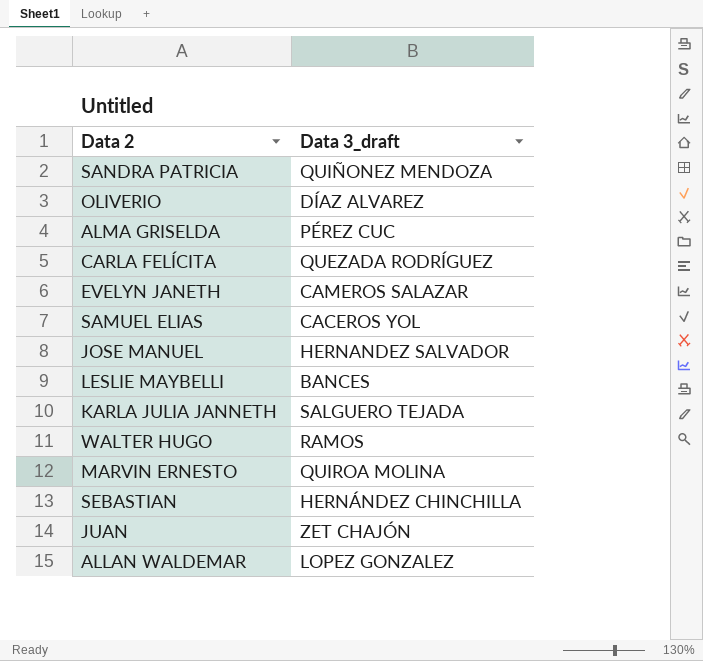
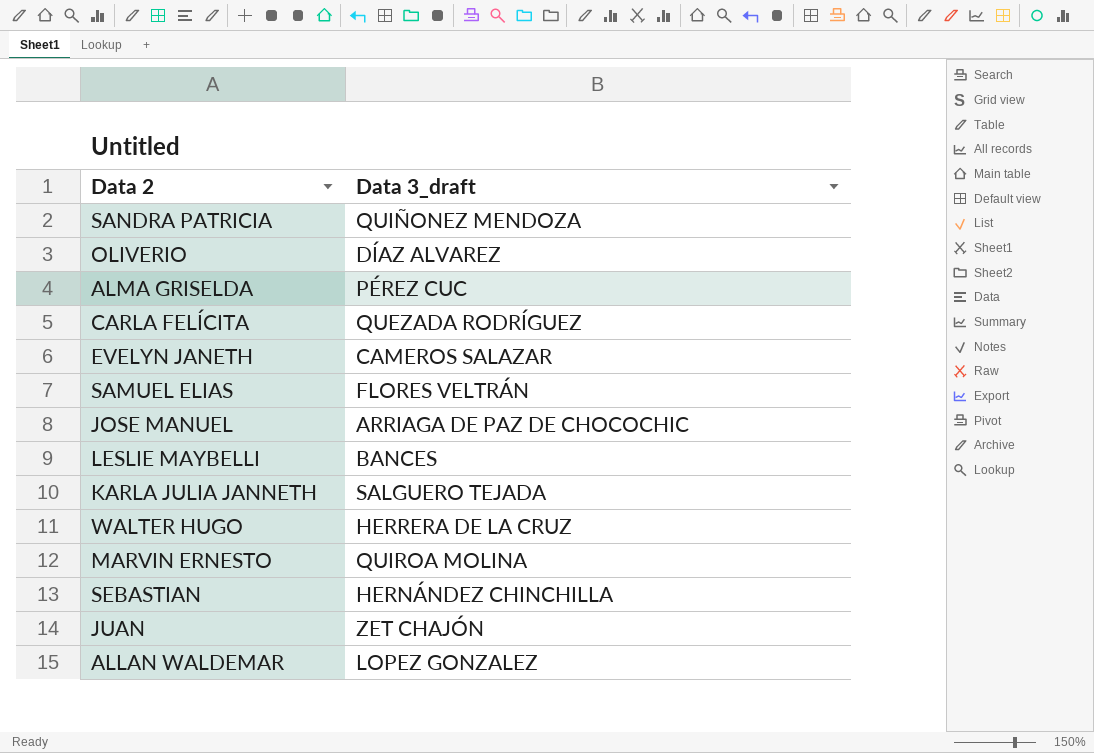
SAMUEL ELIAS | Data 3_draft: CACEROS YOL -> FLORES VELTRÁN
JOSE MANUEL | Data 3_draft: HERNANDEZ SALVADOR -> ARRIAGA DE PAZ DE CHOCOCHIC
WALTER HUGO | Data 3_draft: RAMOS -> HERRERA DE LA CRUZ

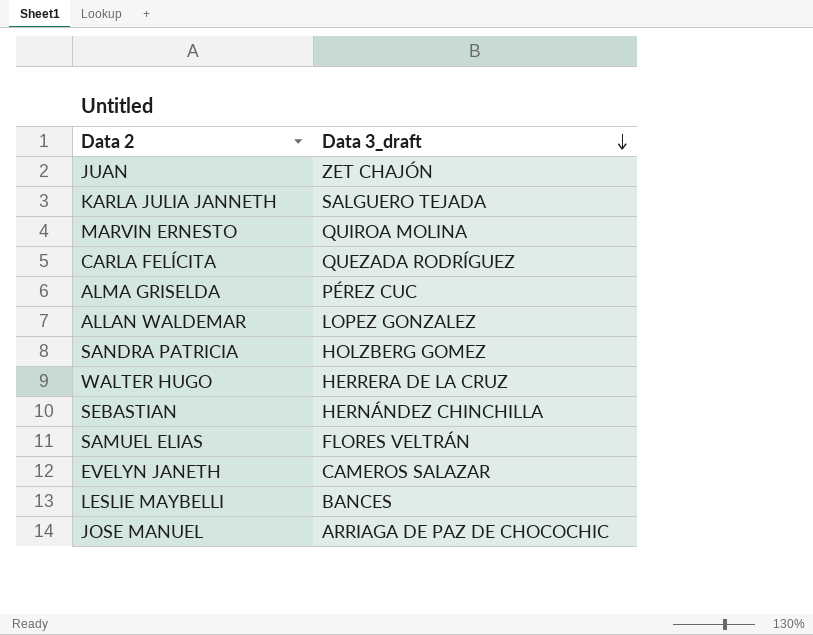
row order: none -> Data 3_draft descending
row OLIVERIO: DÍAZ ALVAREZ -> none
SANDRA PATRICIA | Data 3_draft: QUIÑONEZ MENDOZA -> HOLZBERG GOMEZ

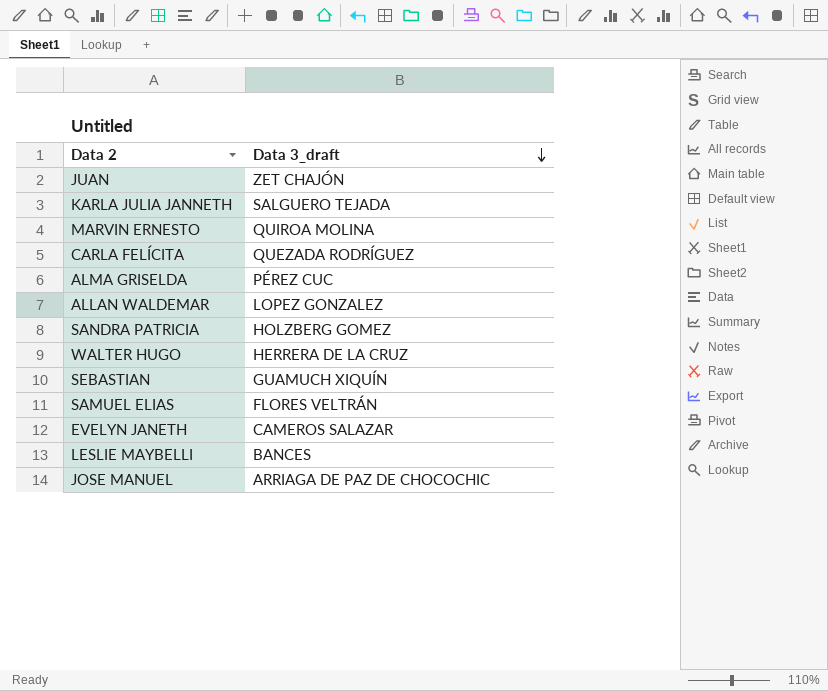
SEBASTIAN | Data 3_draft: HERNÁNDEZ CHINCHILLA -> GUAMUCH XIQUÍN

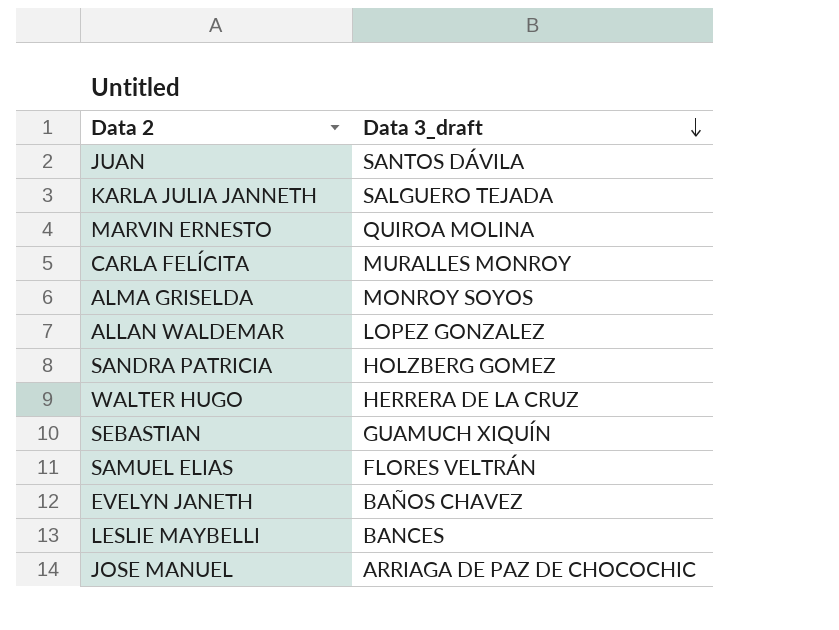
JUAN | Data 3_draft: ZET CHAJÓN -> SANTOS DÁVILA
CARLA FELÍCITA | Data 3_draft: QUEZADA RODRÍGUEZ -> MURALLES MONROY
ALMA GRISELDA | Data 3_draft: PÉREZ CUC -> MONROY SOYOS
EVELYN JANETH | Data 3_draft: CAMEROS SALAZAR -> BAÑOS CHAVEZ

